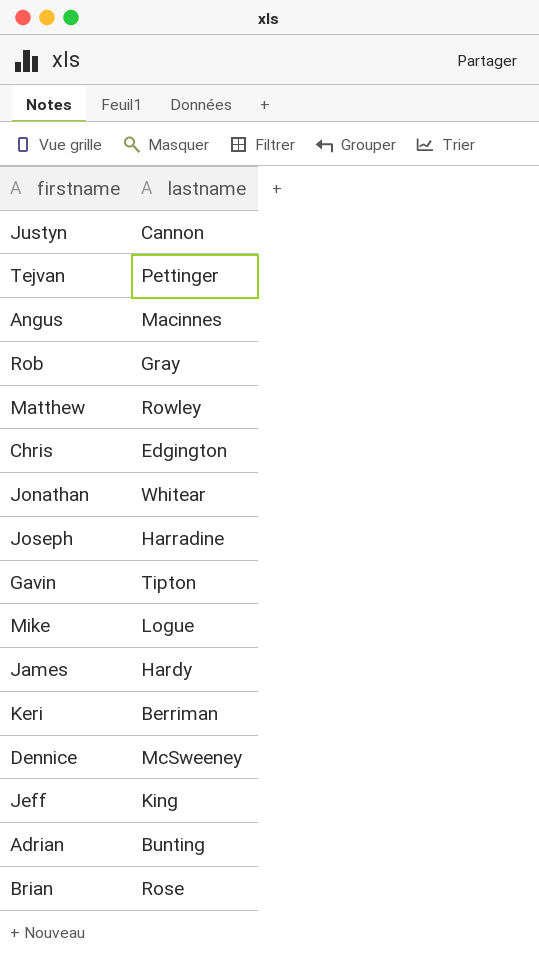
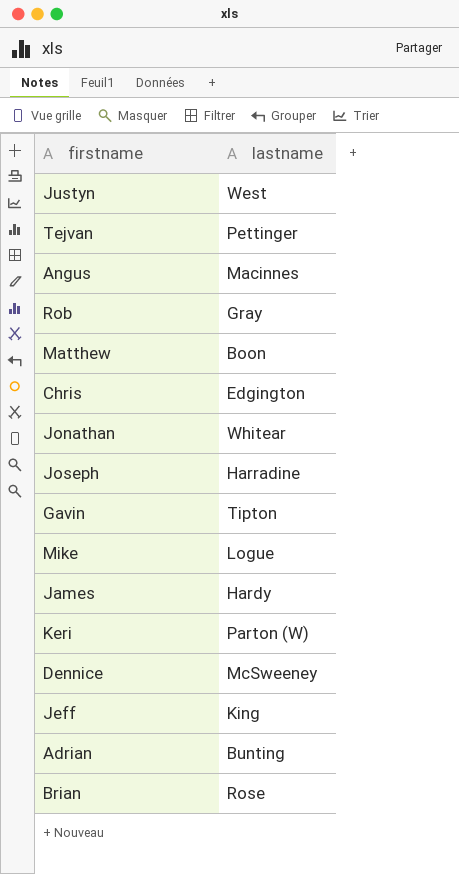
Justyn | lastname: Cannon -> West
Matthew | lastname: Rowley -> Boon
Keri | lastname: Berriman -> Parton (W)

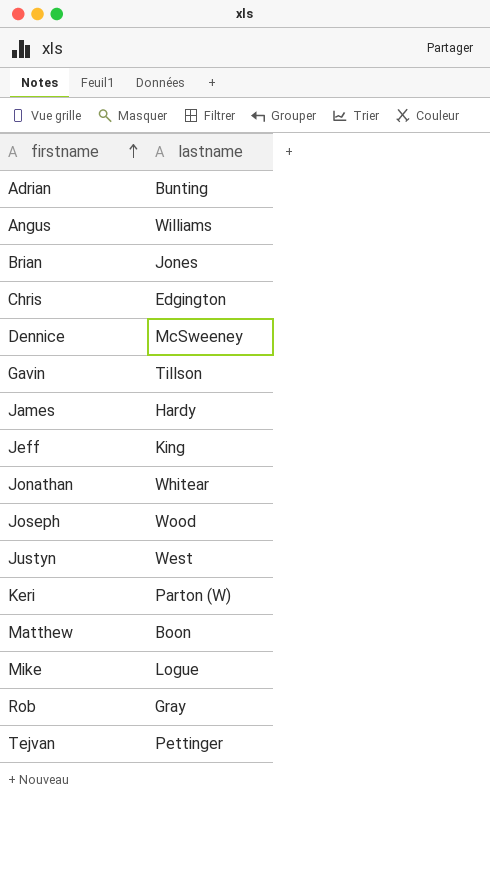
row order: none -> firstname ascending
Angus | lastname: Macinnes -> Williams
Brian | lastname: Rose -> Jones
Gavin | lastname: Tipton -> Tillson
Joseph | lastname: Harradine -> Wood

